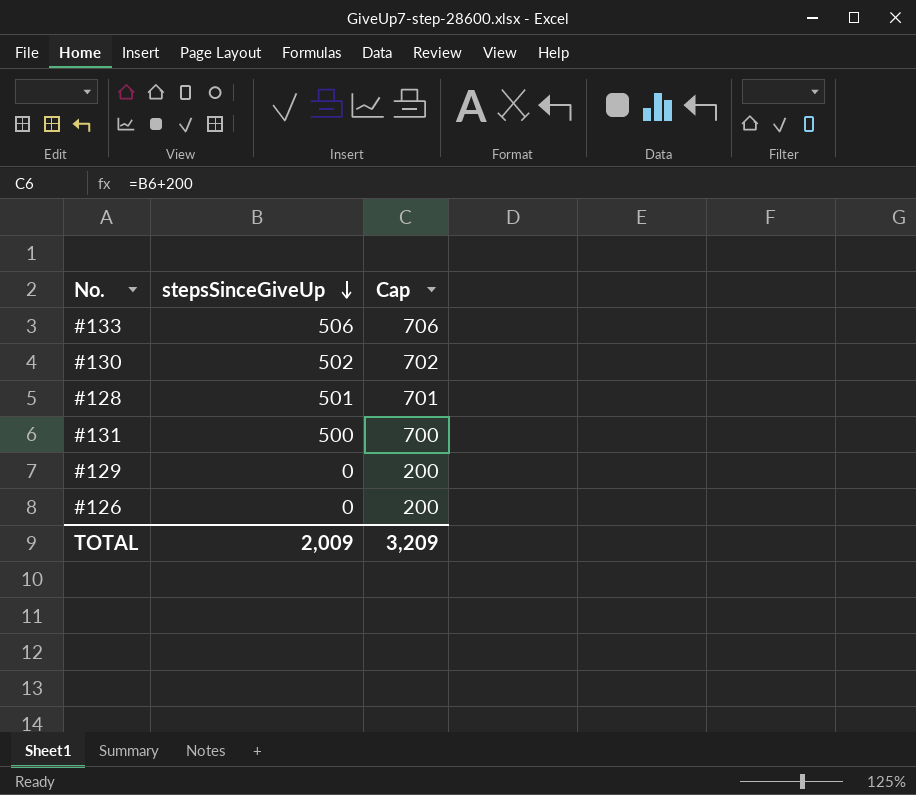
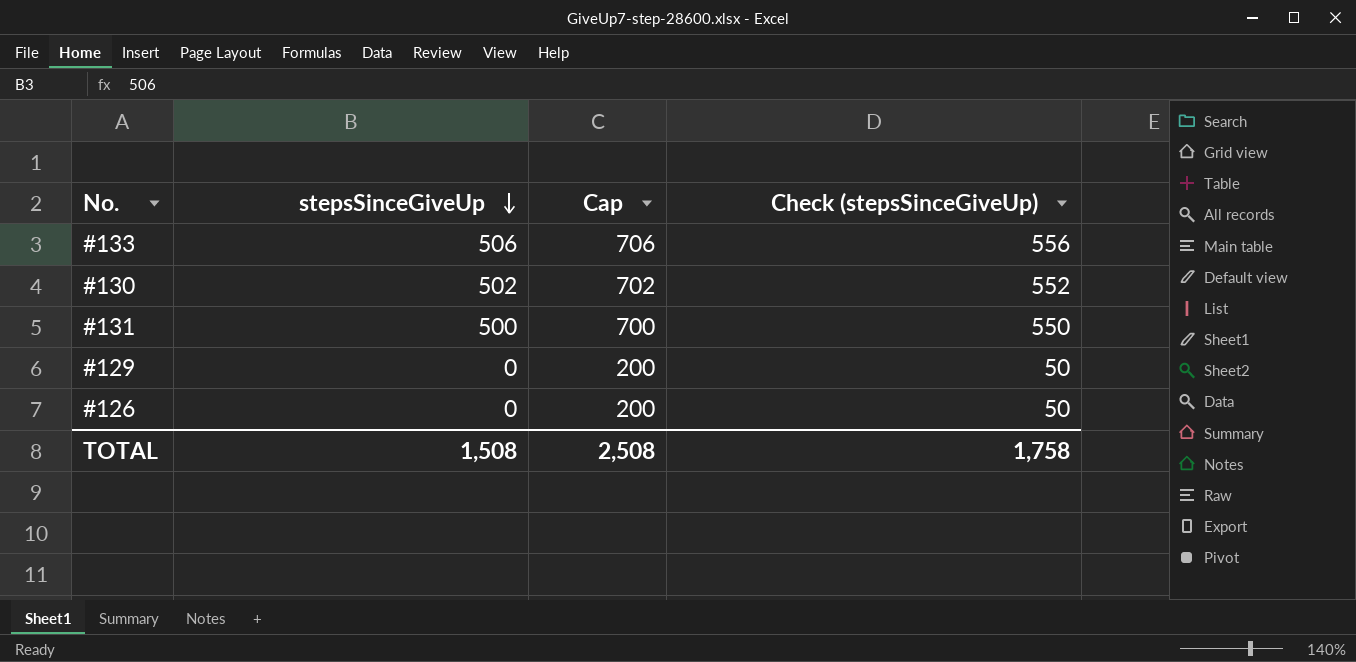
column Check (stepsSinceGiveUp) | formula: none -> [stepsSinceGiveUp] + 50
row #128: 501 | 701 -> none
TOTAL | stepsSinceGiveUp: 2,009 -> 1,508
TOTAL | Cap: 3,209 -> 2,508

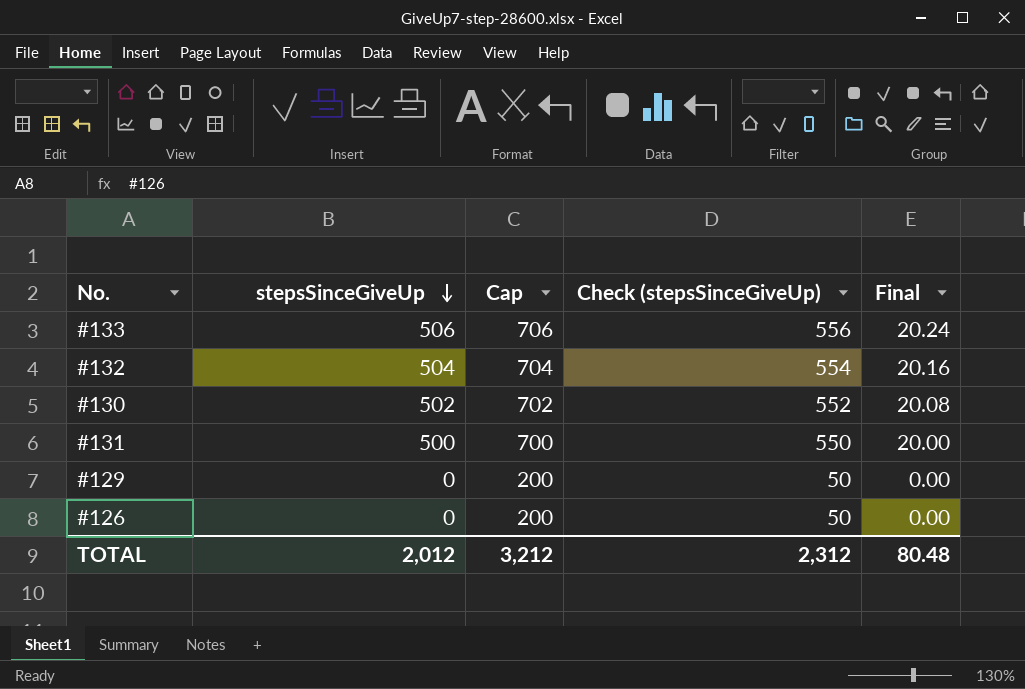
column Final | formula: none -> [stepsSinceGiveUp] * 0.04
row #132: none -> 504 | 704 | 554 | 20.16
TOTAL | stepsSinceGiveUp: 1,508 -> 2,012
TOTAL | Cap: 2,508 -> 3,212
TOTAL | Check (stepsSinceGiveUp): 1,758 -> 2,312

